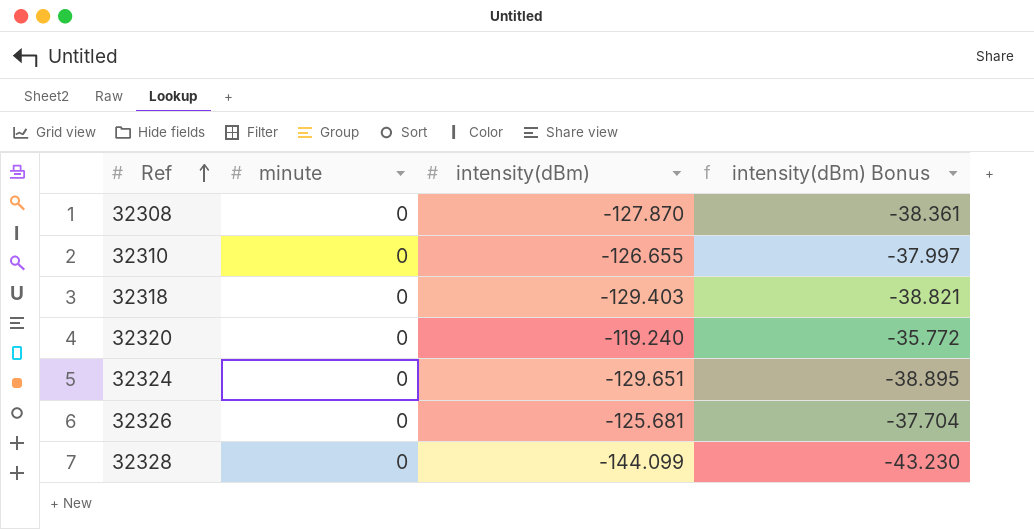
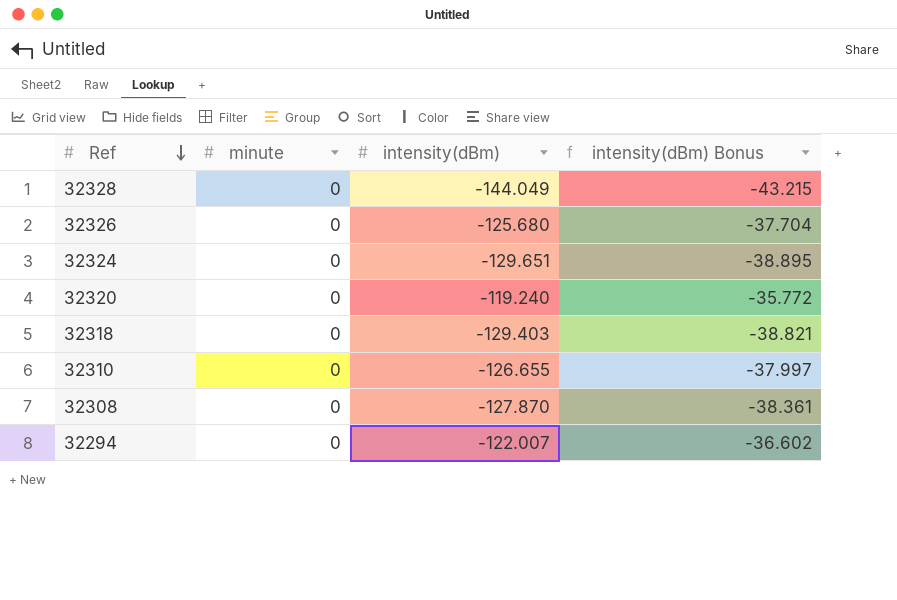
row order: Ref ascending -> Ref descending
32328 | intensity(dBm): -144.099 -> -144.049
32328 | intensity(dBm) Bonus: -43.230 -> -43.215
32326 | intensity(dBm): -125.681 -> -125.680
row 32294: none -> 0 | -122.007 | -36.602

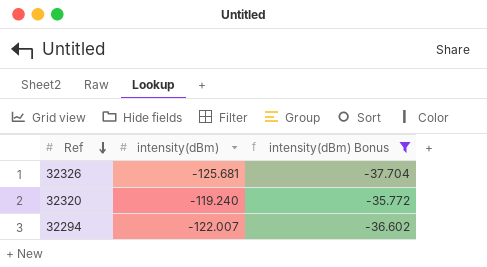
filter: none -> intensity(dBm) Bonus >= -37.704
column minute | position: 2 -> none
32326 | intensity(dBm): -125.680 -> -125.681

